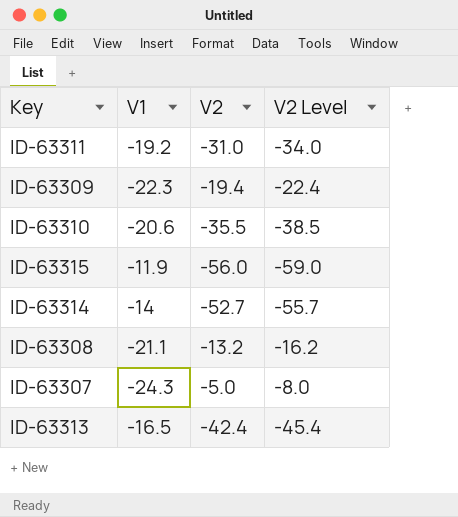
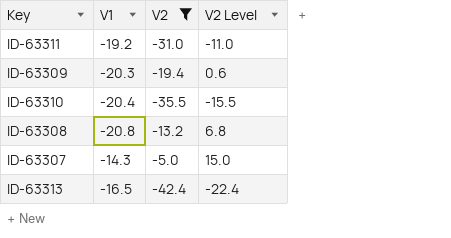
filter: none -> V2 >= -42.4
column V2 Level | formula: [V2] - 3 -> [V2] + 20
ID-63309 | V1: -22.3 -> -20.3
ID-63310 | V1: -20.6 -> -20.4
ID-63308 | V1: -21.1 -> -20.8
ID-63307 | V1: -24.3 -> -14.3

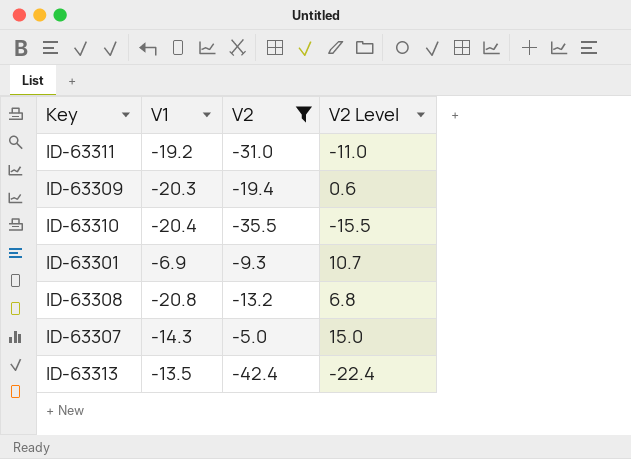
row ID-63301: none -> -6.9 | -9.3 | 10.7
ID-63313 | V1: -16.5 -> -13.5

